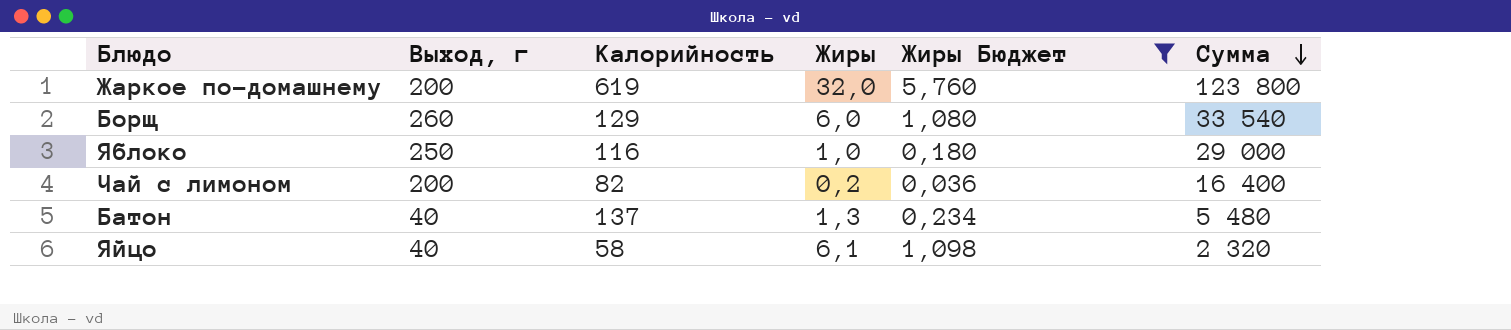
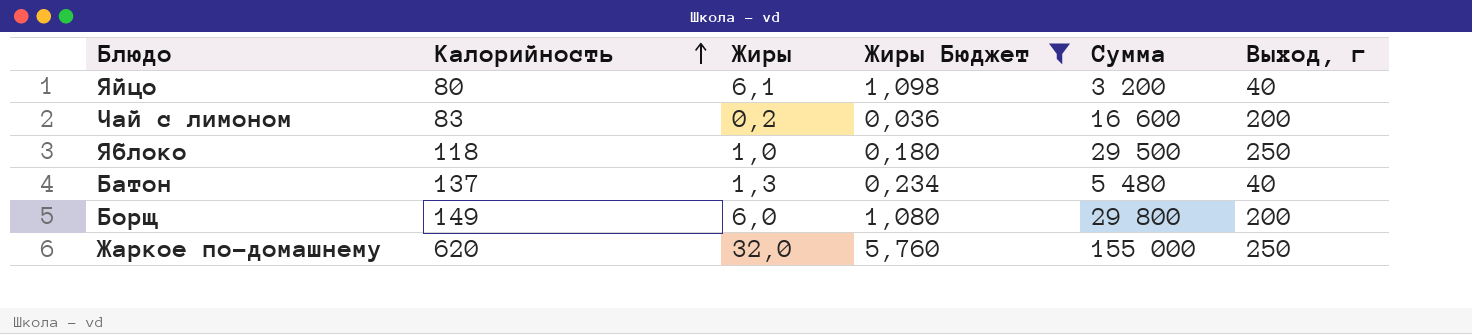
row order: Сумма descending -> Калорийность ascending
column Выход, г | position: 2 -> 6
Яйцо | Калорийность: 58 -> 80
Яйцо | Сумма: 2 320 -> 3 200
Чай с лимоном | Калорийность: 82 -> 83
Чай с лимоном | Сумма: 16 400 -> 16 600
Яблоко | Калорийность: 116 -> 118
Яблоко | Сумма: 29 000 -> 29 500
Борщ | Калорийность: 129 -> 149
Борщ | Сумма: 33 540 -> 29 800
Борщ | Выход, г: 260 -> 200
Жаркое по-домашнему | Калорийность: 619 -> 620
Жаркое по-домашнему | Сумма: 123 800 -> 155 000
Жаркое по-домашнему | Выход, г: 200 -> 250

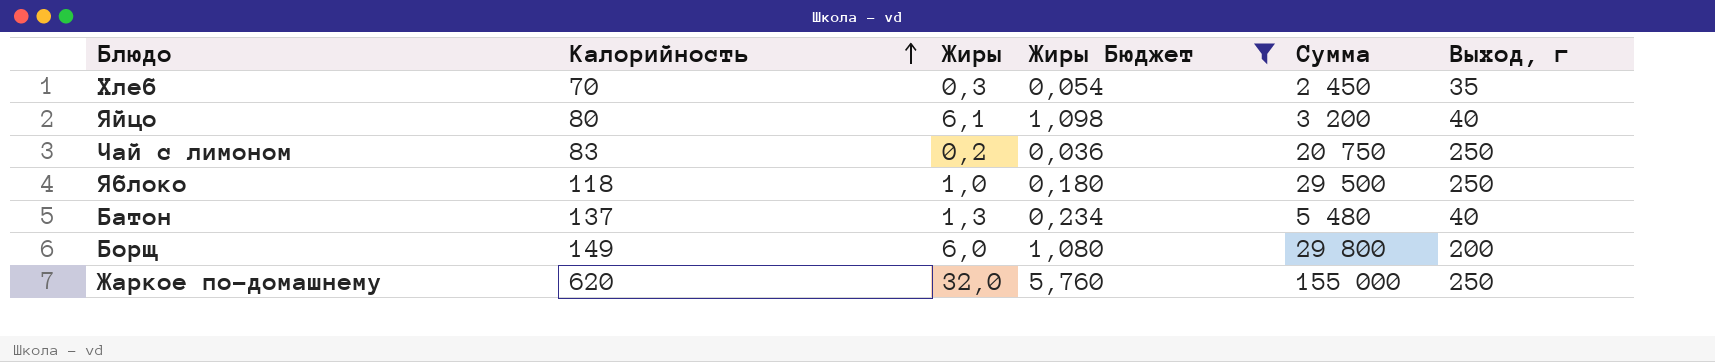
row Хлеб: none -> 70 | 0,3 | 0,054 | 2 450 | 35
Чай с лимоном | Сумма: 16 600 -> 20 750
Чай с лимоном | Выход, г: 200 -> 250

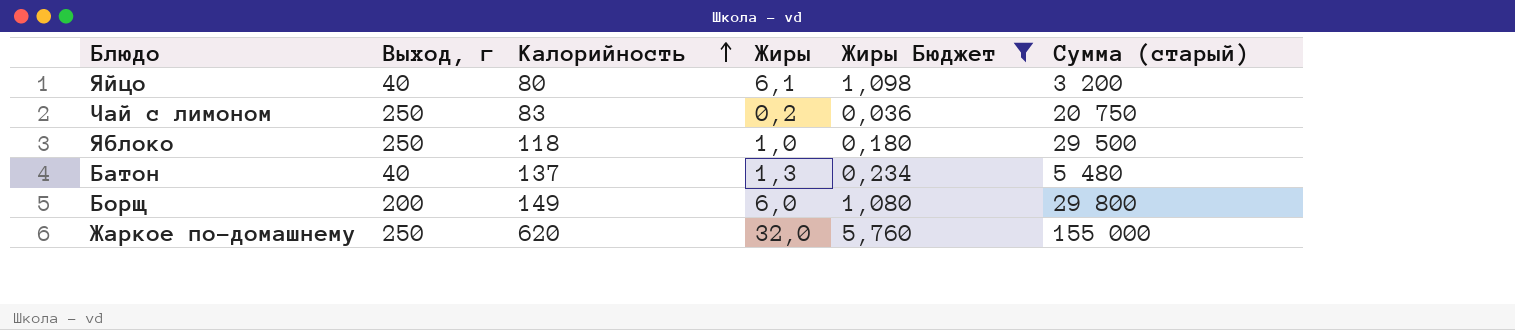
column Выход, г | position: 6 -> 2
column name: Сумма -> Сумма (старый)
row Хлеб: 70 | 0,3 | 0,054 | 2 450 | 35 -> none

